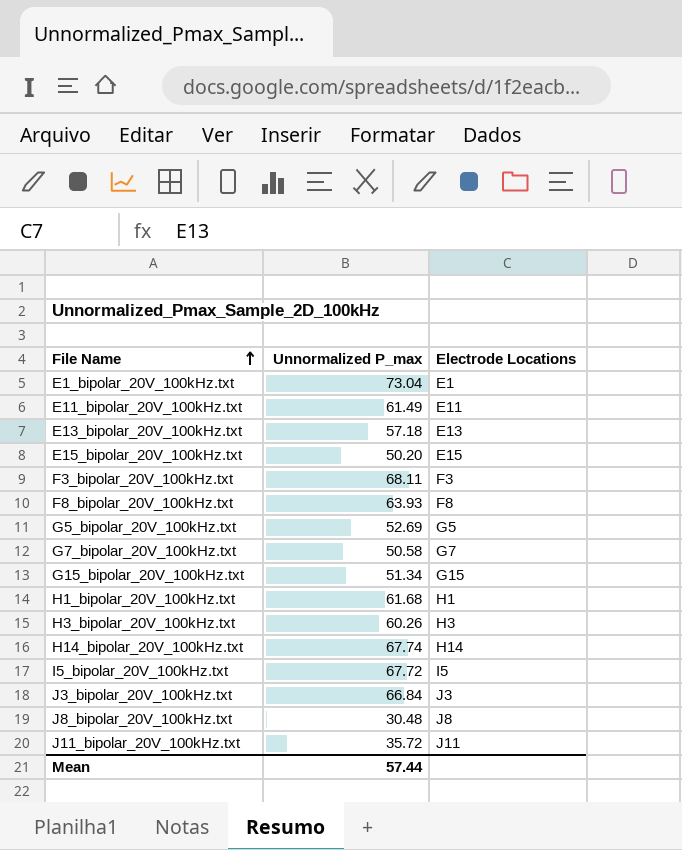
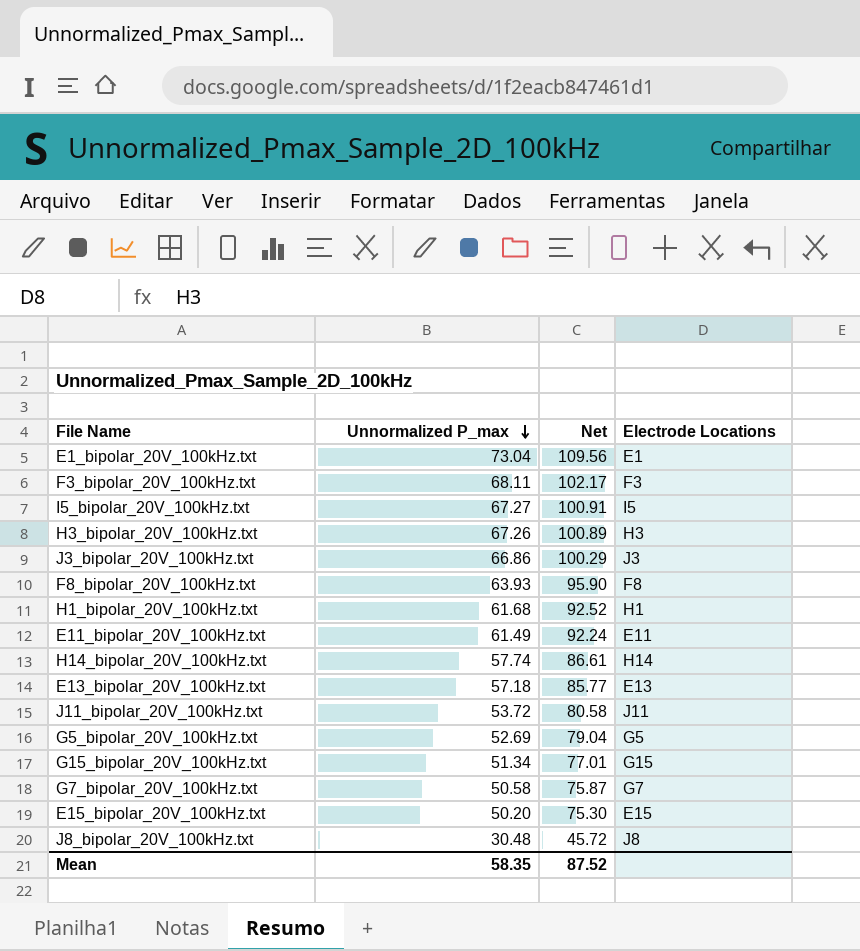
row order: File Name ascending -> Unnormalized P_max descending
column Net | formula: none -> [Unnormalized P_max] * 1.5
I5_bipolar_20V_100kHz.txt | Unnormalized P_max: 67.72 -> 67.27
H3_bipolar_20V_100kHz.txt | Unnormalized P_max: 60.26 -> 67.26
J3_bipolar_20V_100kHz.txt | Unnormalized P_max: 66.84 -> 66.86
H14_bipolar_20V_100kHz.txt | Unnormalized P_max: 67.74 -> 57.74
J11_bipolar_20V_100kHz.txt | Unnormalized P_max: 35.72 -> 53.72
Mean | Unnormalized P_max: 57.44 -> 58.35

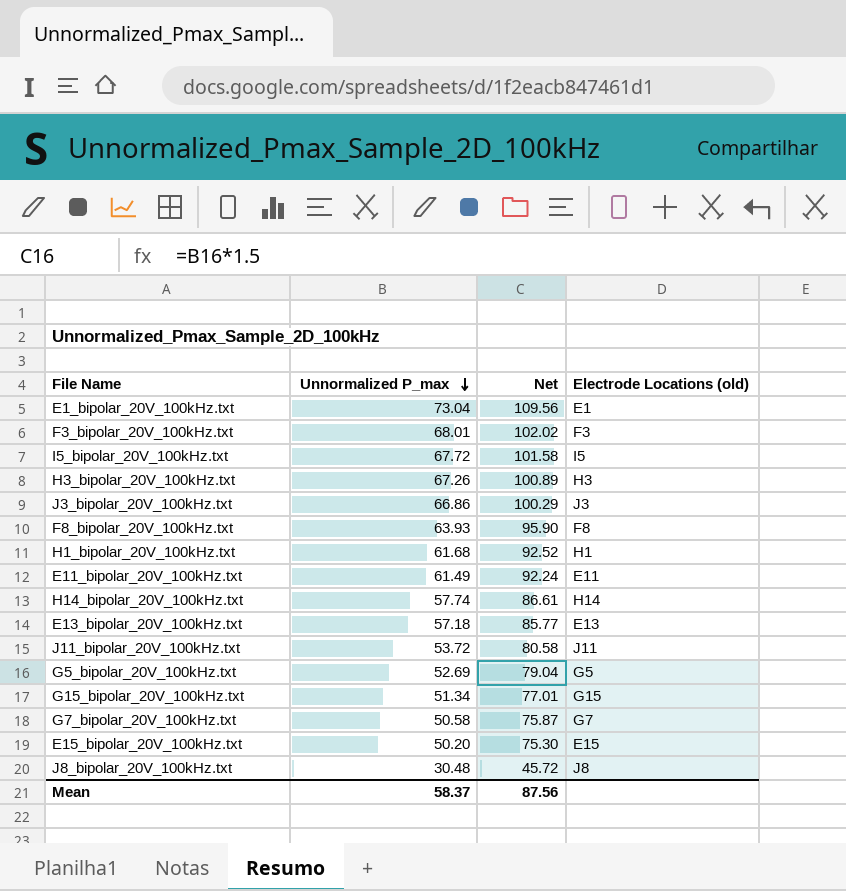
column name: Electrode Locations -> Electrode Locations (old)
F3_bipolar_20V_100kHz.txt | Unnormalized P_max: 68.11 -> 68.01
F3_bipolar_20V_100kHz.txt | Net: 102.17 -> 102.02
I5_bipolar_20V_100kHz.txt | Unnormalized P_max: 67.27 -> 67.72
I5_bipolar_20V_100kHz.txt | Net: 100.91 -> 101.58
Mean | Unnormalized P_max: 58.35 -> 58.37
Mean | Net: 87.52 -> 87.56

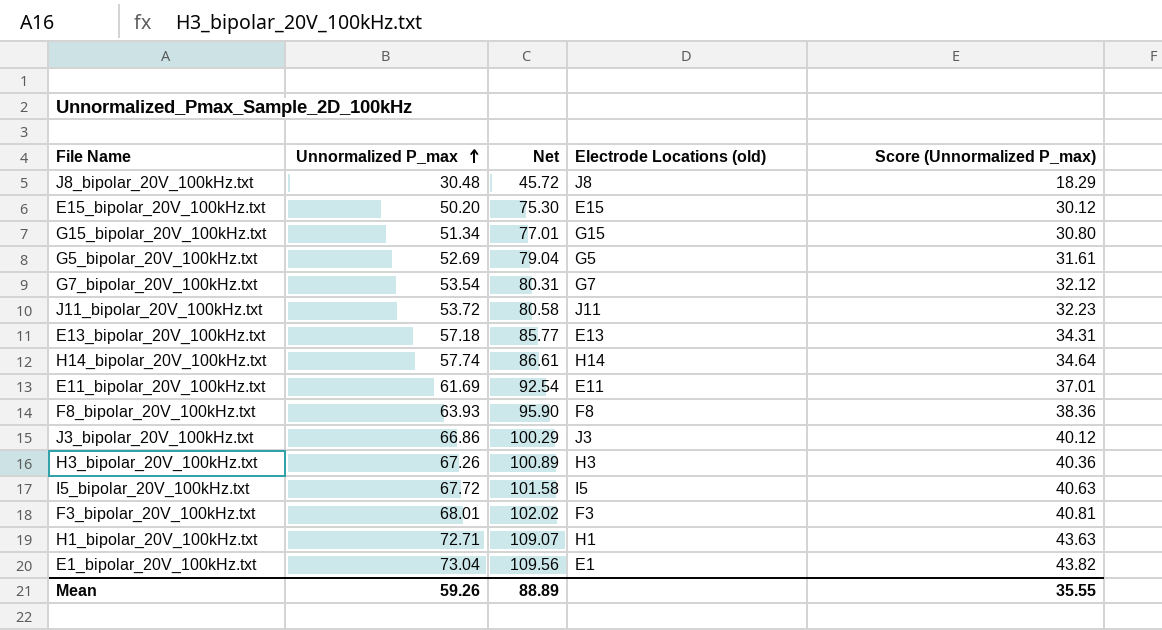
row order: Unnormalized P_max descending -> Unnormalized P_max ascending
column Score (Unnormalized P_max) | formula: none -> [Unnormalized P_max] * 0.6
G7_bipolar_20V_100kHz.txt | Unnormalized P_max: 50.58 -> 53.54
G7_bipolar_20V_100kHz.txt | Net: 75.87 -> 80.31
E11_bipolar_20V_100kHz.txt | Unnormalized P_max: 61.49 -> 61.69
E11_bipolar_20V_100kHz.txt | Net: 92.24 -> 92.54
H1_bipolar_20V_100kHz.txt | Unnormalized P_max: 61.68 -> 72.71
H1_bipolar_20V_100kHz.txt | Net: 92.52 -> 109.07
Mean | Unnormalized P_max: 58.37 -> 59.26
Mean | Net: 87.56 -> 88.89

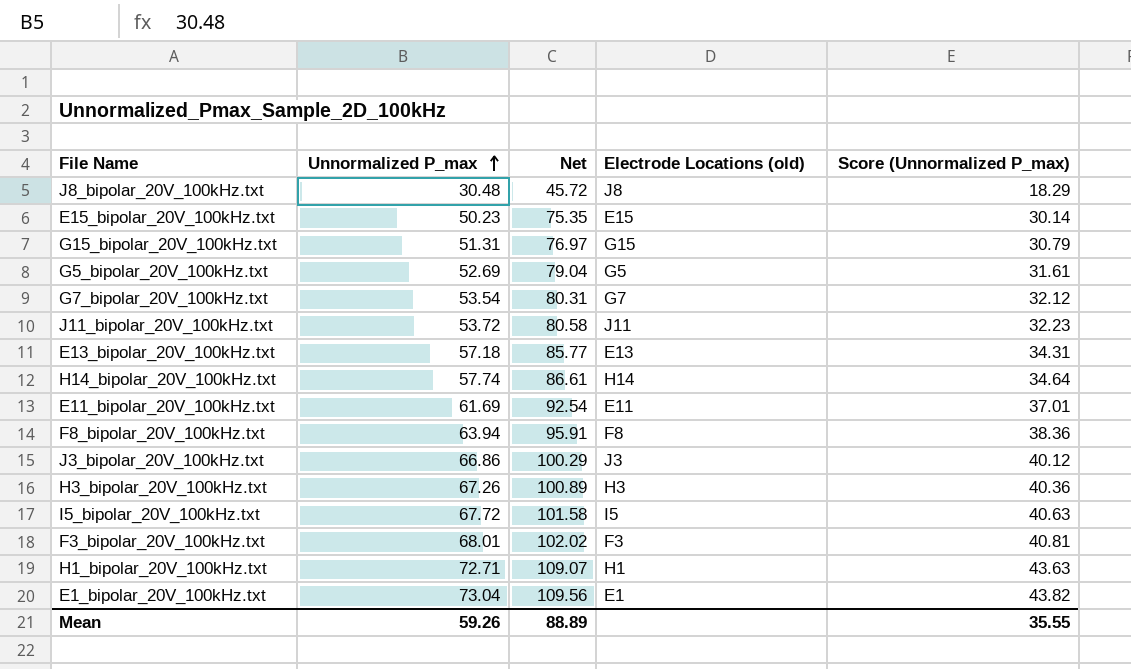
E15_bipolar_20V_100kHz.txt | Unnormalized P_max: 50.20 -> 50.23
E15_bipolar_20V_100kHz.txt | Net: 75.30 -> 75.35
E15_bipolar_20V_100kHz.txt | Score (Unnormalized P_max): 30.12 -> 30.14
G15_bipolar_20V_100kHz.txt | Unnormalized P_max: 51.34 -> 51.31
G15_bipolar_20V_100kHz.txt | Net: 77.01 -> 76.97
G15_bipolar_20V_100kHz.txt | Score (Unnormalized P_max): 30.80 -> 30.79
F8_bipolar_20V_100kHz.txt | Unnormalized P_max: 63.93 -> 63.94
F8_bipolar_20V_100kHz.txt | Net: 95.90 -> 95.91

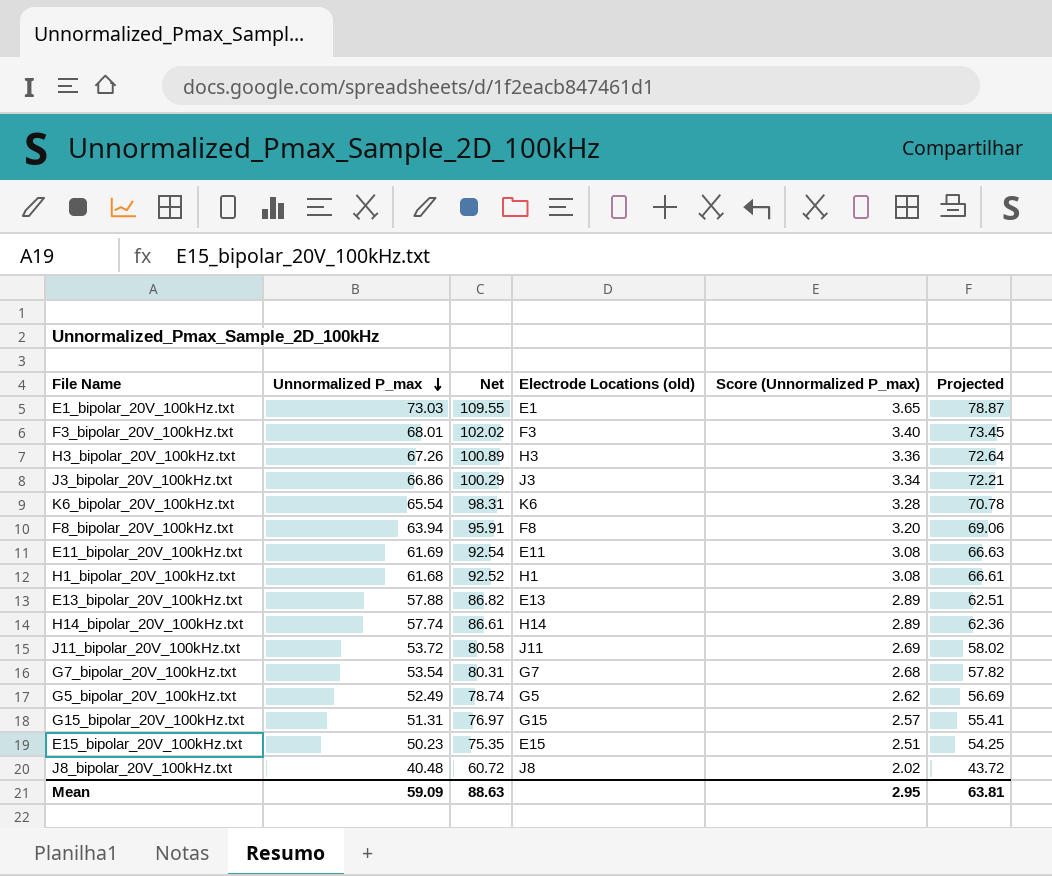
row order: Unnormalized P_max ascending -> Unnormalized P_max descending
column Score (Unnormalized P_max) | formula: [Unnormalized P_max] * 0.6 -> [Unnormalized P_max] * 0.05
column Projected | formula: none -> [Unnormalized P_max] * 1.08
row I5_bipolar_20V_100kHz.txt: 67.72 | 101.58 | I5 | 40.63 -> none
E1_bipolar_20V_100kHz.txt | Unnormalized P_max: 73.04 -> 73.03
E1_bipolar_20V_100kHz.txt | Net: 109.56 -> 109.55
row K6_bipolar_20V_100kHz.txt: none -> 65.54 | 98.31 | K6 | 3.28 | 70.78
H1_bipolar_20V_100kHz.txt | Unnormalized P_max: 72.71 -> 61.68
H1_bipolar_20V_100kHz.txt | Net: 109.07 -> 92.52
E13_bipolar_20V_100kHz.txt | Unnormalized P_max: 57.18 -> 57.88
E13_bipolar_20V_100kHz.txt | Net: 85.77 -> 86.82
G5_bipolar_20V_100kHz.txt | Unnormalized P_max: 52.69 -> 52.49
G5_bipolar_20V_100kHz.txt | Net: 79.04 -> 78.74
J8_bipolar_20V_100kHz.txt | Unnormalized P_max: 30.48 -> 40.48
J8_bipolar_20V_100kHz.txt | Net: 45.72 -> 60.72
Mean | Unnormalized P_max: 59.26 -> 59.09
Mean | Net: 88.89 -> 88.63
Mean | Score (Unnormalized P_max): 35.55 -> 2.95

